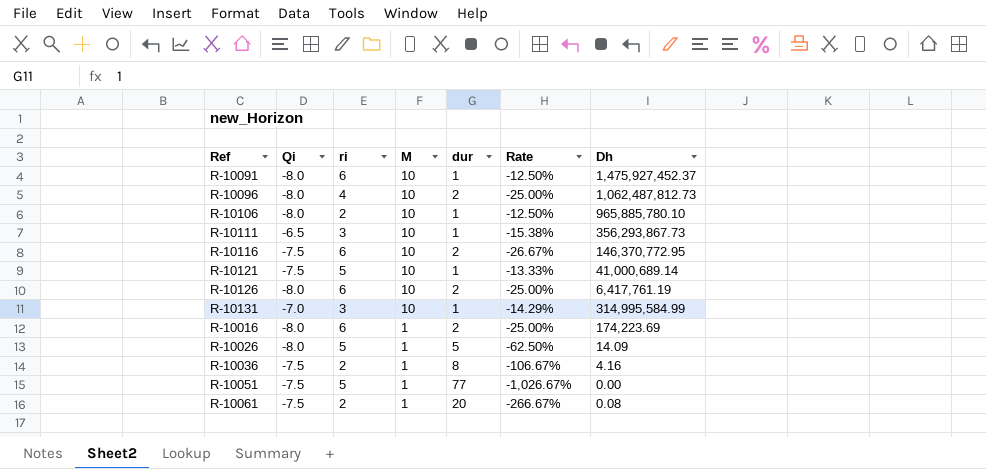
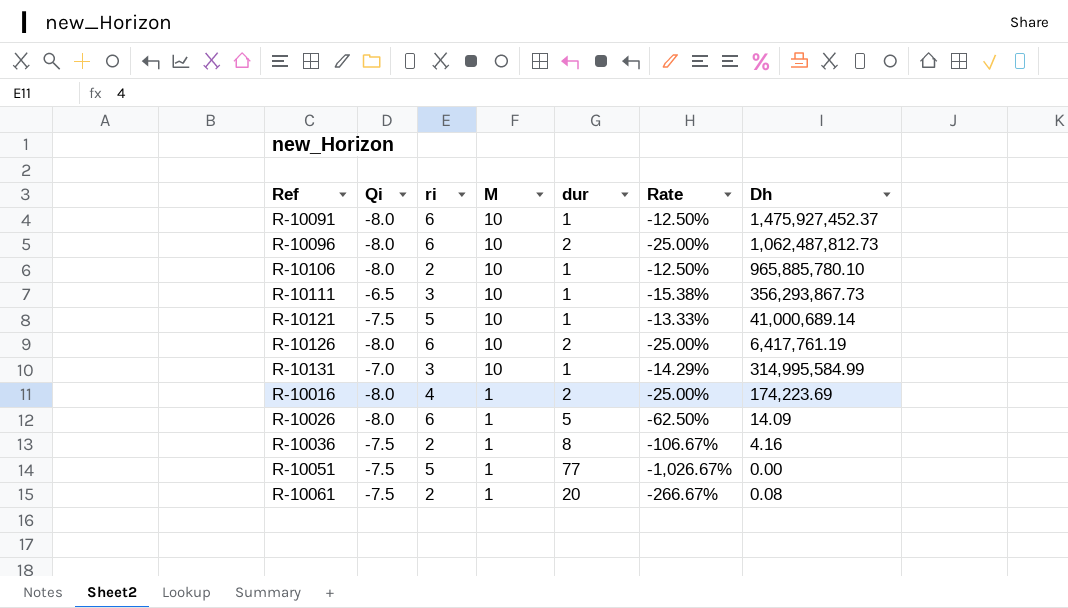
row R-10116: -7.5 | 6 | 10 | 2 | -26.67% | 146,370,772.95 -> none
R-10096 | ri: 4 -> 6
R-10016 | ri: 6 -> 4
R-10026 | ri: 5 -> 6

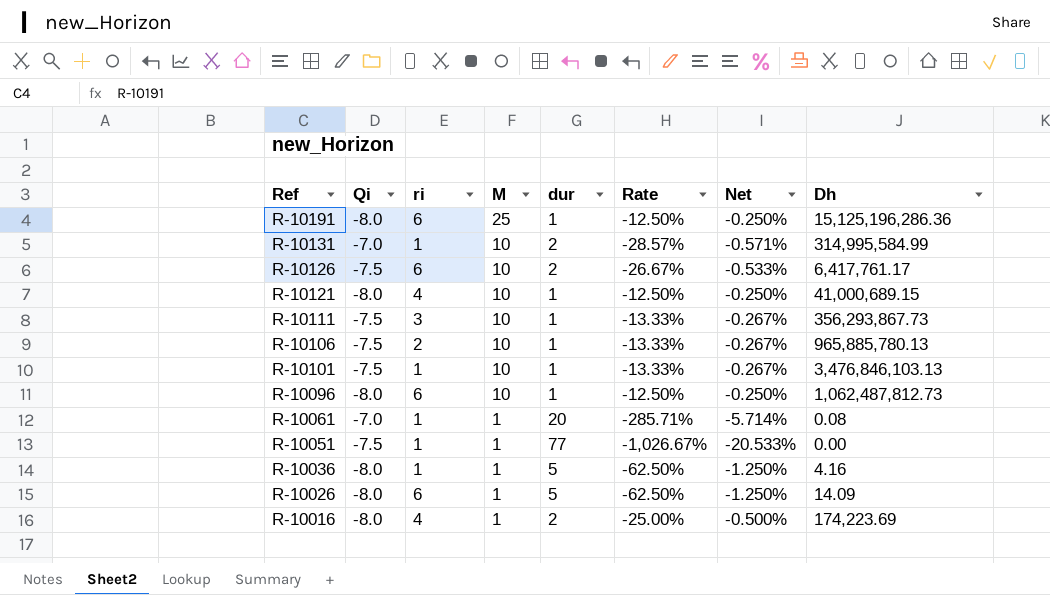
row order: M descending -> Ref descending
column Net | formula: none -> [Rate] * 0.02
row R-10091: -8.0 | 6 | 10 | 1 | -12.50% | 1,475,927,452.37 -> none
row R-10191: none -> -8.0 | 6 | 25 | 1 | -12.50% | -0.250% | 15,125,196,286.36
R-10131 | ri: 3 -> 1
R-10131 | dur: 1 -> 2
R-10131 | Rate: -14.29% -> -28.57%
R-10126 | Qi: -8.0 -> -7.5
R-10126 | Rate: -25.00% -> -26.67%
R-10126 | Dh: 6,417,761.19 -> 6,417,761.17
R-10121 | Qi: -7.5 -> -8.0
R-10121 | ri: 5 -> 4
R-10121 | Rate: -13.33% -> -12.50%
R-10121 | Dh: 41,000,689.14 -> 41,000,689.15
R-10111 | Qi: -6.5 -> -7.5
R-10111 | Rate: -15.38% -> -13.33%
R-10106 | Qi: -8.0 -> -7.5
R-10106 | Rate: -12.50% -> -13.33%
R-10106 | Dh: 965,885,780.10 -> 965,885,780.13
row R-10101: none -> -7.5 | 1 | 10 | 1 | -13.33% | -0.267% | 3,476,846,103.13
R-10096 | dur: 2 -> 1
R-10096 | Rate: -25.00% -> -12.50%
R-10061 | Qi: -7.5 -> -7.0
R-10061 | ri: 2 -> 1
R-10061 | Rate: -266.67% -> -285.71%
R-10051 | ri: 5 -> 1
R-10036 | Qi: -7.5 -> -8.0
R-10036 | ri: 2 -> 1
R-10036 | dur: 8 -> 5
R-10036 | Rate: -106.67% -> -62.50%

